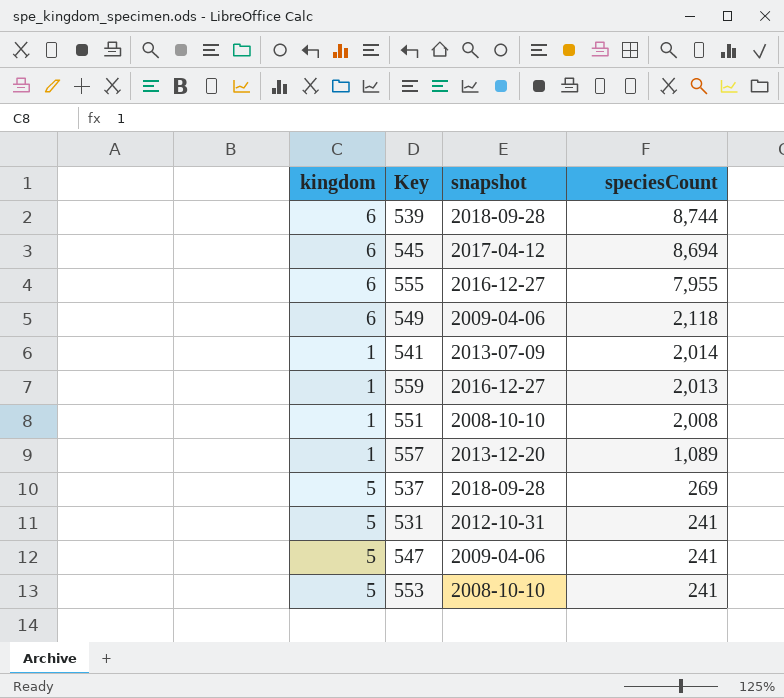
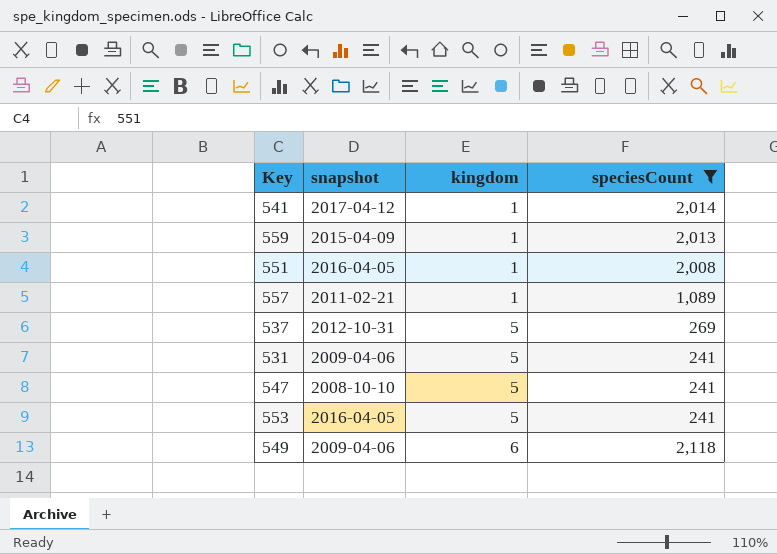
filter: none -> speciesCount <= 2,118
row order: speciesCount descending -> kingdom ascending
column kingdom | position: 1 -> 3
541 | snapshot: 2013-07-09 -> 2017-04-12
559 | snapshot: 2016-12-27 -> 2015-04-09
551 | snapshot: 2008-10-10 -> 2016-04-05
557 | snapshot: 2013-12-20 -> 2011-02-21
537 | snapshot: 2018-09-28 -> 2012-10-31
531 | snapshot: 2012-10-31 -> 2009-04-06
547 | snapshot: 2009-04-06 -> 2008-10-10
553 | snapshot: 2008-10-10 -> 2016-04-05

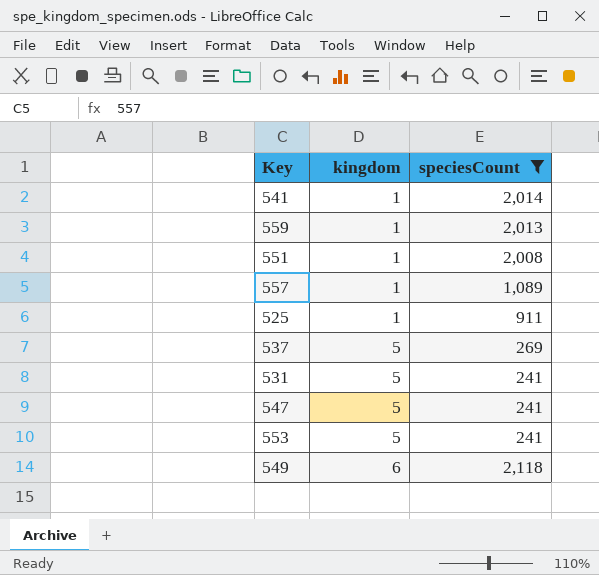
column snapshot | position: 2 -> none
row 525: none -> 1 | 911

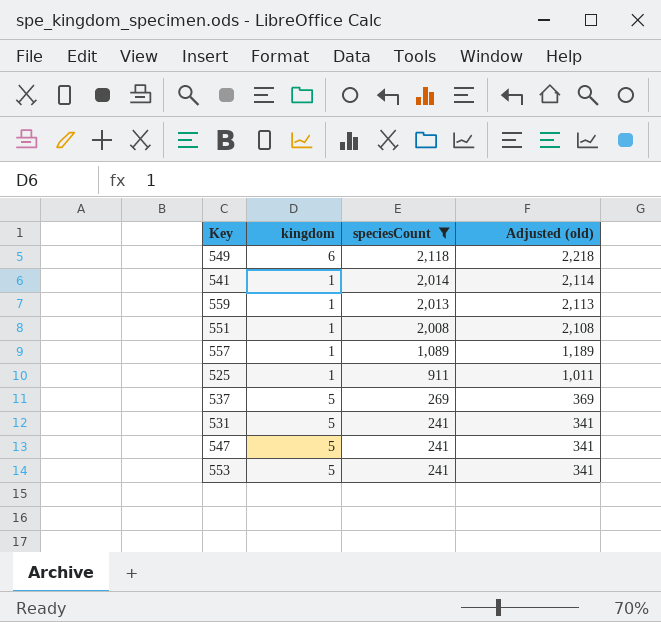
row order: kingdom ascending -> speciesCount descending
column Adjusted (old) | formula: none -> [speciesCount] + 100

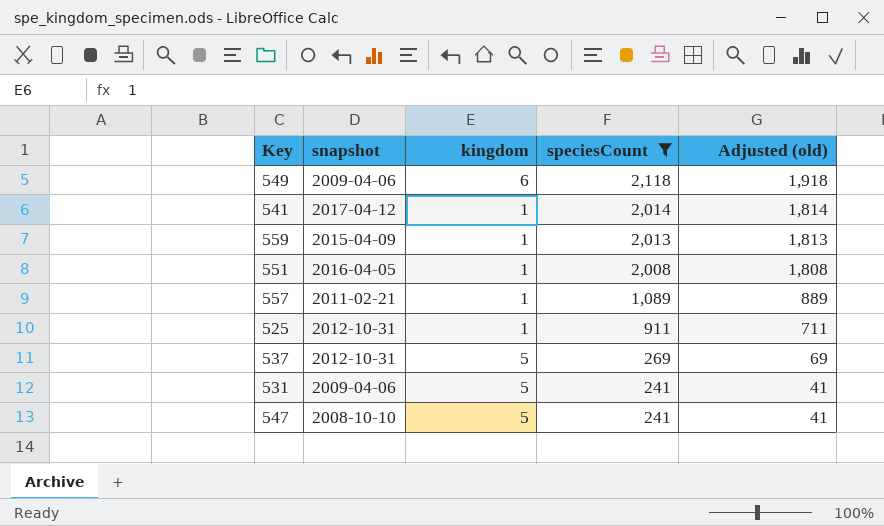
column snapshot | position: none -> 2
column Adjusted (old) | formula: [speciesCount] + 100 -> [speciesCount] - 200
row 553: 5 | 241 | 341 -> none

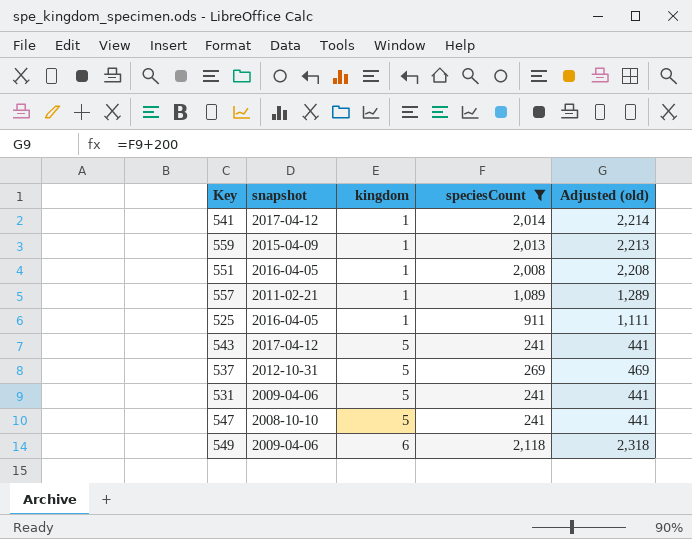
row order: speciesCount descending -> kingdom ascending
column Adjusted (old) | formula: [speciesCount] - 200 -> [speciesCount] + 200
525 | snapshot: 2012-10-31 -> 2016-04-05
row 543: none -> 2017-04-12 | 5 | 241 | 441

